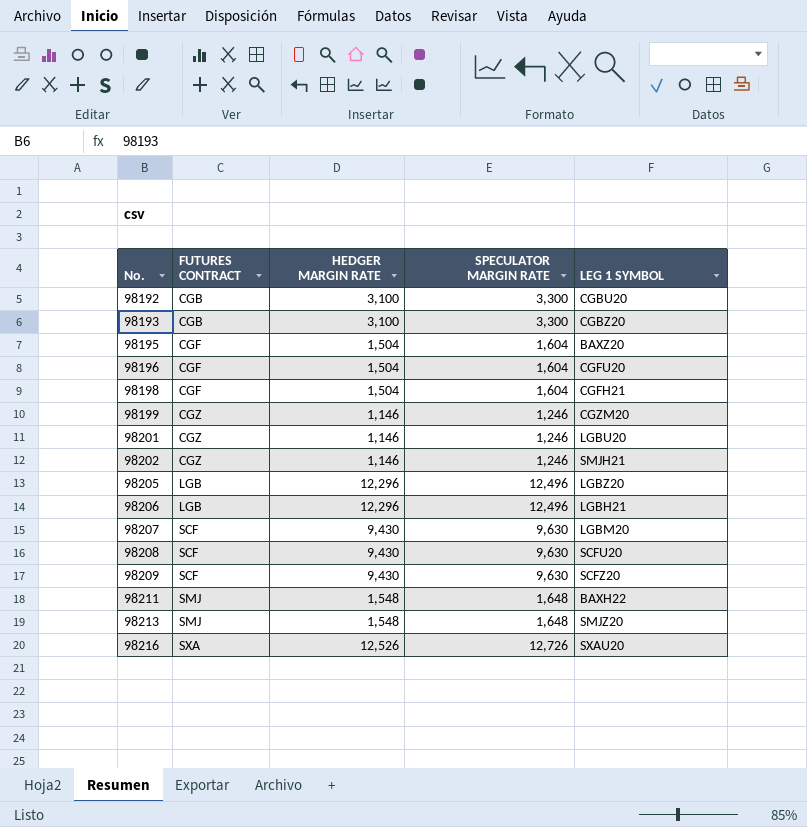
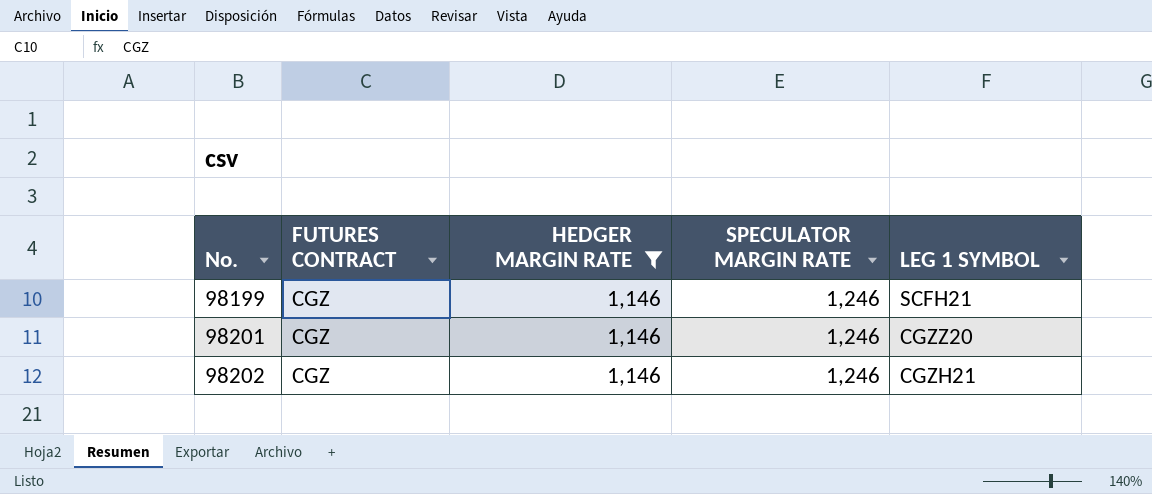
filter: none -> HEDGER MARGIN RATE = 1,146
98199 | LEG 1 SYMBOL: CGZM20 -> SCFH21
98201 | LEG 1 SYMBOL: LGBU20 -> CGZZ20
98202 | LEG 1 SYMBOL: SMJH21 -> CGZH21

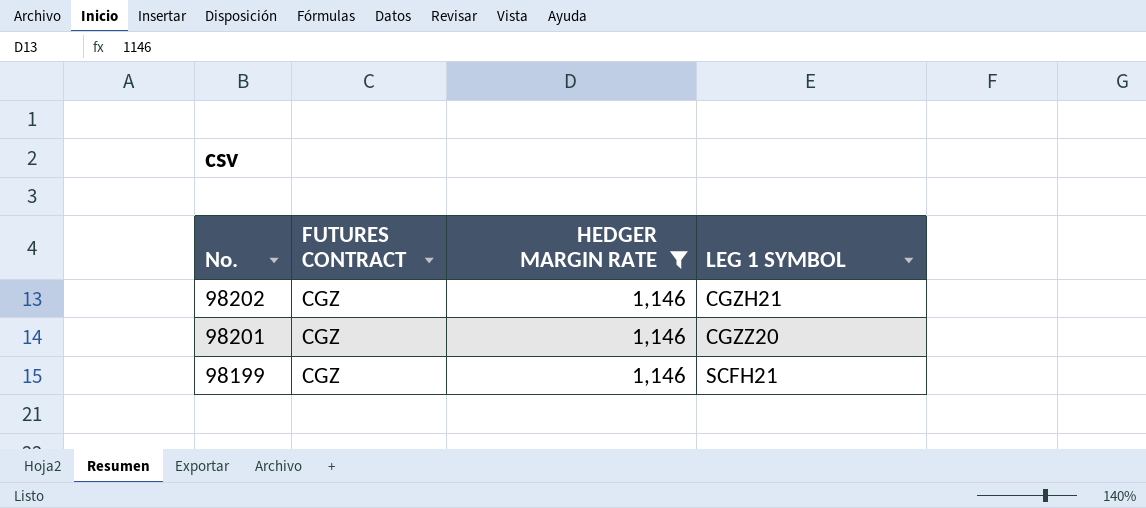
row order: No. ascending -> No. descending
column SPECULATOR MARGIN RATE | position: 4 -> none

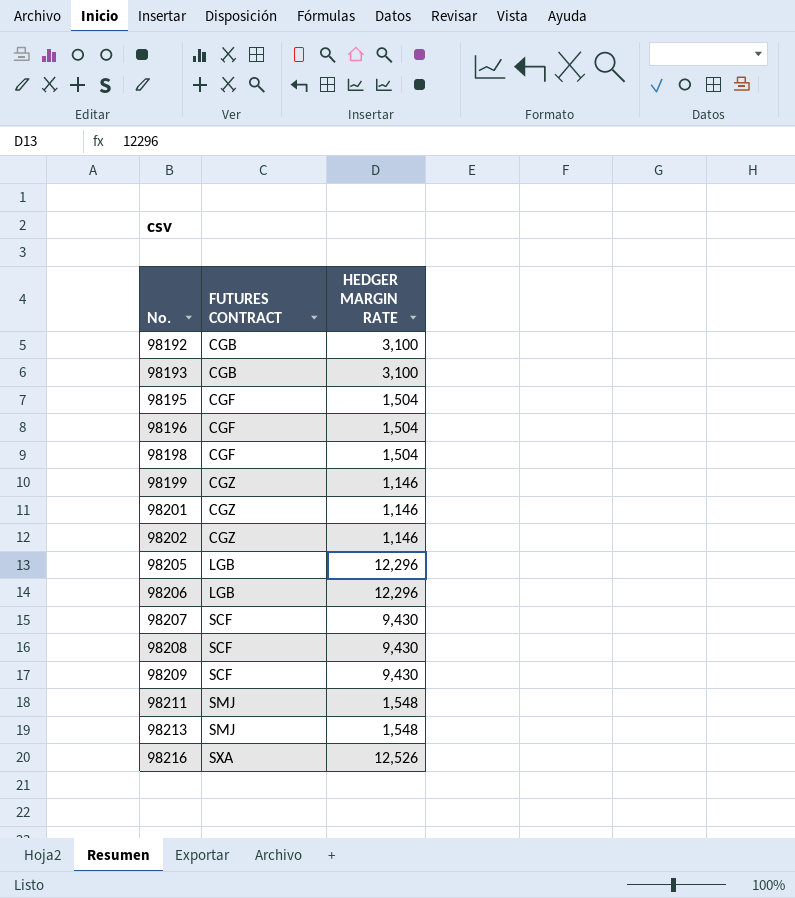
filter: HEDGER MARGIN RATE = 1,146 -> none
row order: No. descending -> No. ascending
column LEG 1 SYMBOL | position: 4 -> none

